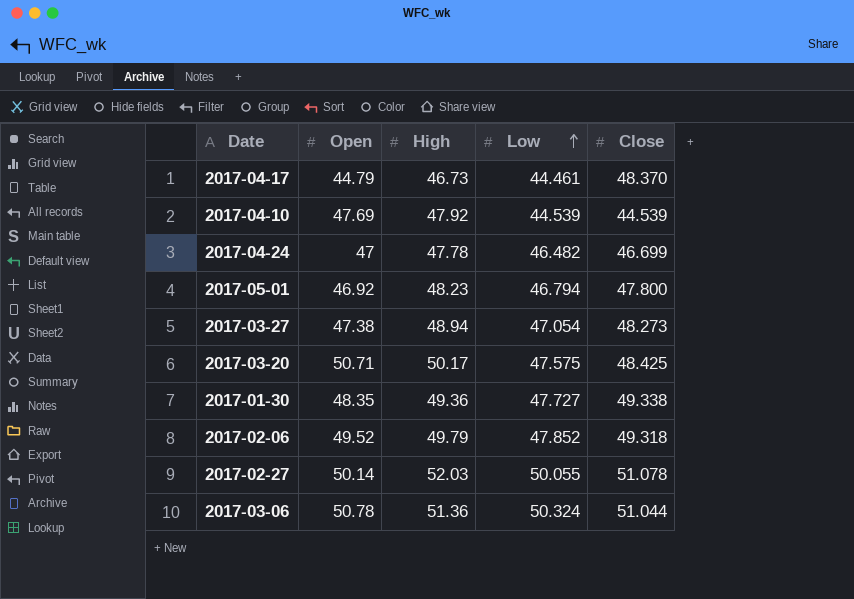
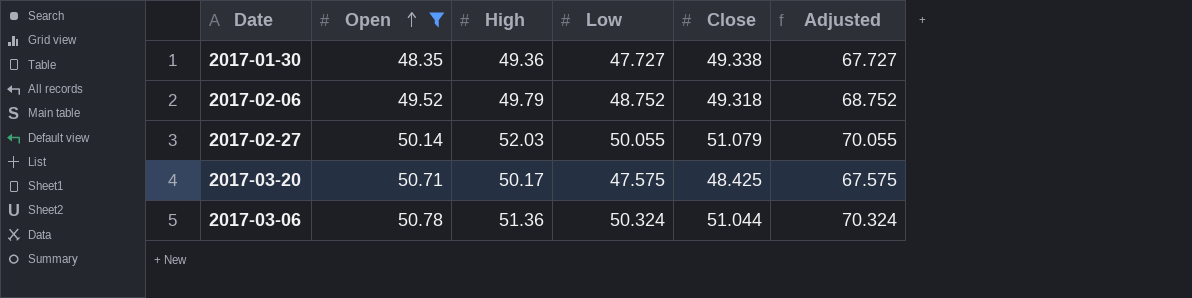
filter: none -> Open >= 48.35
row order: Low ascending -> Open ascending
column Adjusted | formula: none -> [Low] + 20
2017-02-06 | Low: 47.852 -> 48.752
2017-02-27 | Close: 51.078 -> 51.079

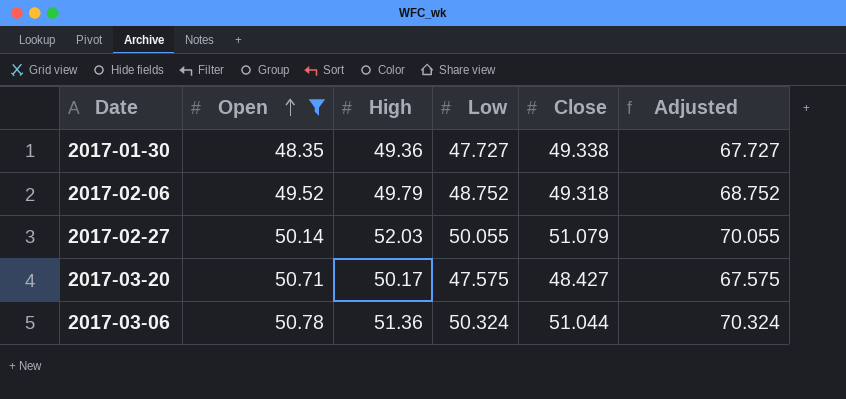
2017-03-20 | Close: 48.425 -> 48.427

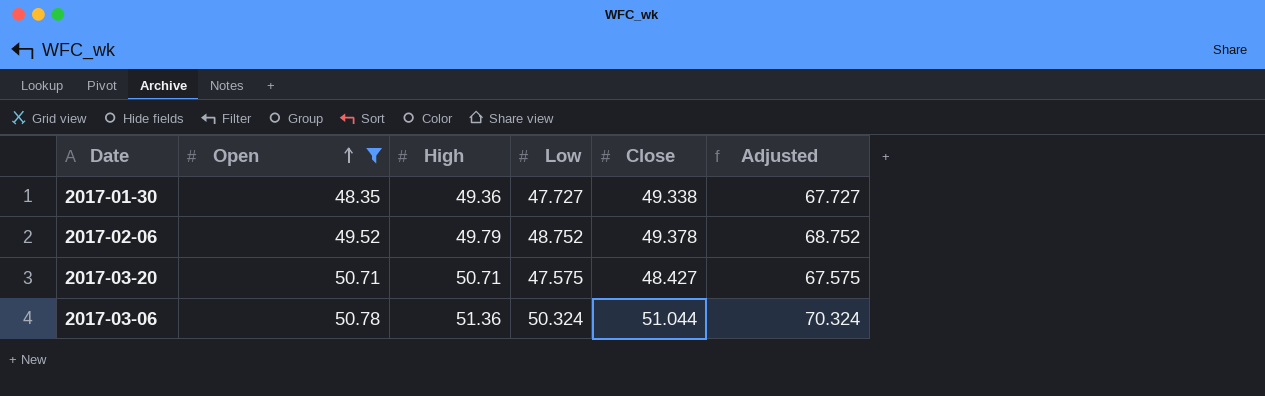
row 2017-02-27: 50.14 | 52.03 | 50.055 | 51.079 | 70.055 -> none
2017-02-06 | Close: 49.318 -> 49.378
2017-03-20 | High: 50.17 -> 50.71

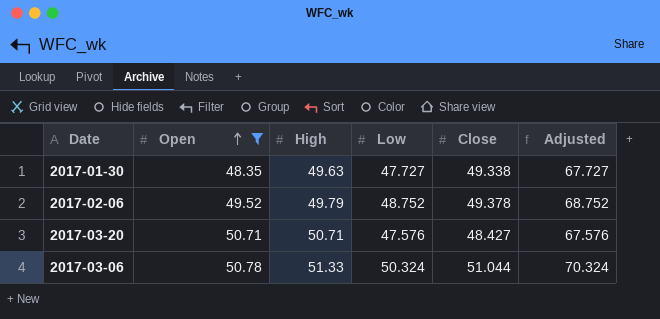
2017-01-30 | High: 49.36 -> 49.63
2017-03-20 | Low: 47.575 -> 47.576
2017-03-20 | Adjusted: 67.575 -> 67.576
2017-03-06 | High: 51.36 -> 51.33

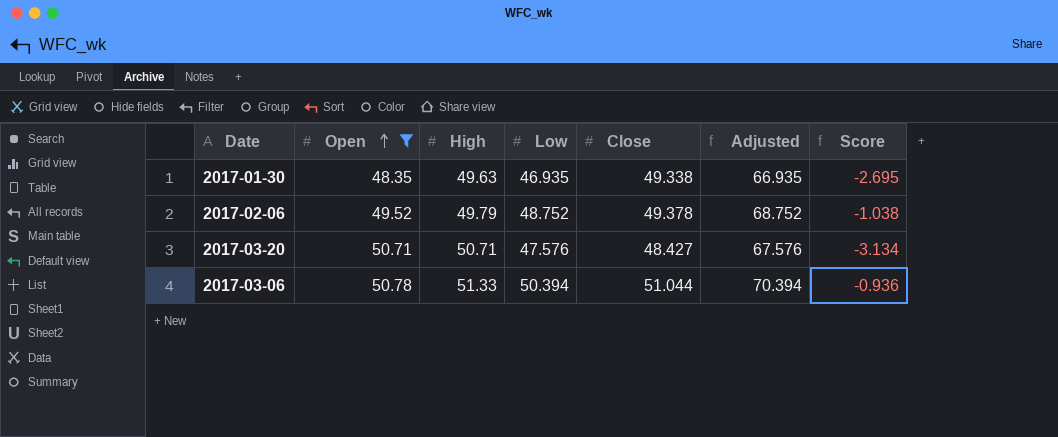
column Score | formula: none -> [Low] - [High]
2017-01-30 | Low: 47.727 -> 46.935
2017-01-30 | Adjusted: 67.727 -> 66.935
2017-03-06 | Low: 50.324 -> 50.394
2017-03-06 | Adjusted: 70.324 -> 70.394

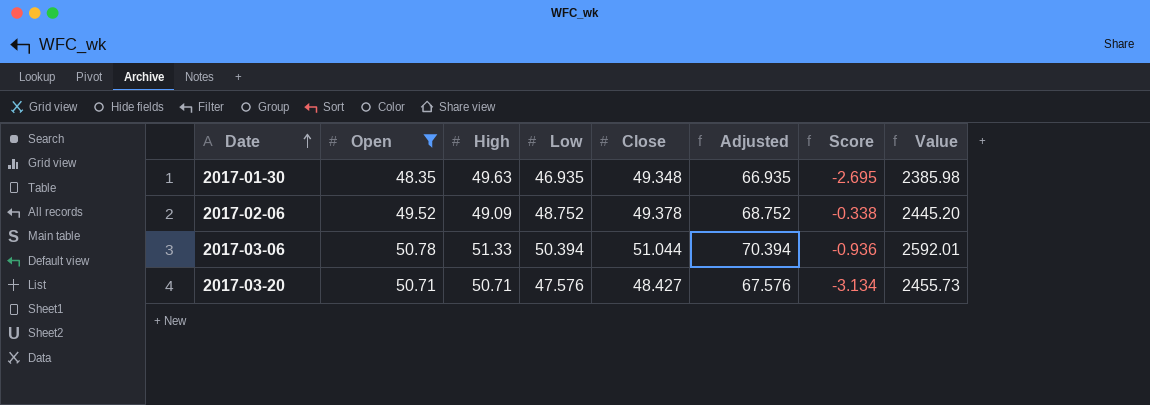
row order: Open ascending -> Date ascending
column Value | formula: none -> [Open] * [Close]
2017-01-30 | Close: 49.338 -> 49.348
2017-02-06 | High: 49.79 -> 49.09
2017-02-06 | Score: -1.038 -> -0.338

